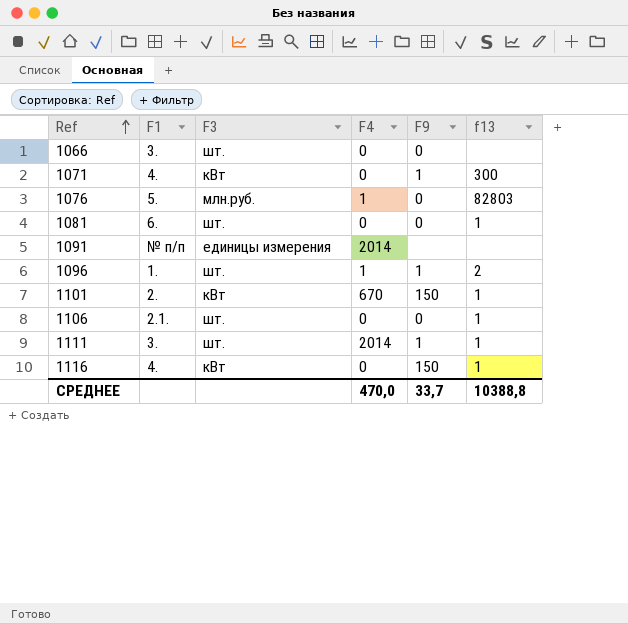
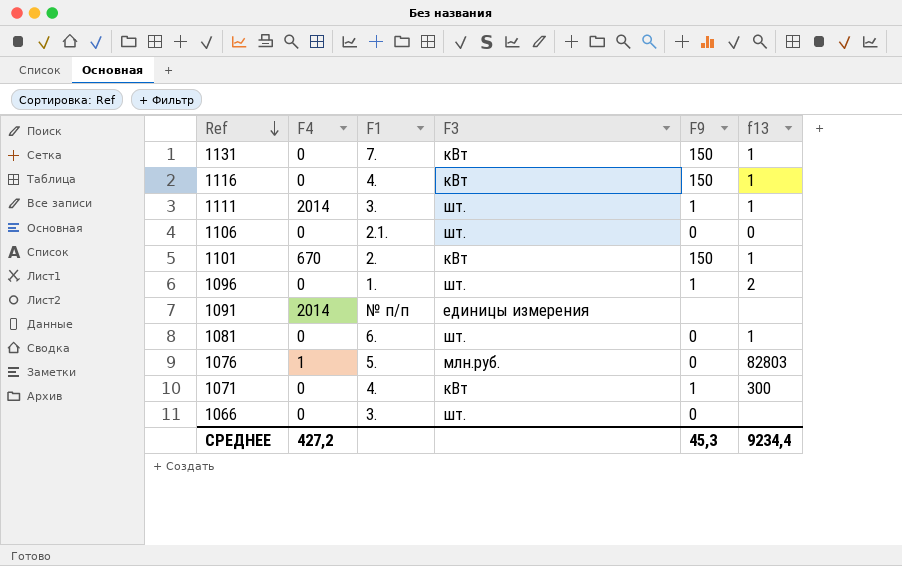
row order: Ref ascending -> Ref descending
column F4 | position: 4 -> 2
row 1131: none -> 0 | 7. | кВт | 150 | 1
1106 | f13: 1 -> 0
1096 | F4: 1 -> 0
СРЕДНЕЕ | F4: 470,0 -> 427,2
СРЕДНЕЕ | F9: 33,7 -> 45,3
СРЕДНЕЕ | f13: 10388,8 -> 9234,4

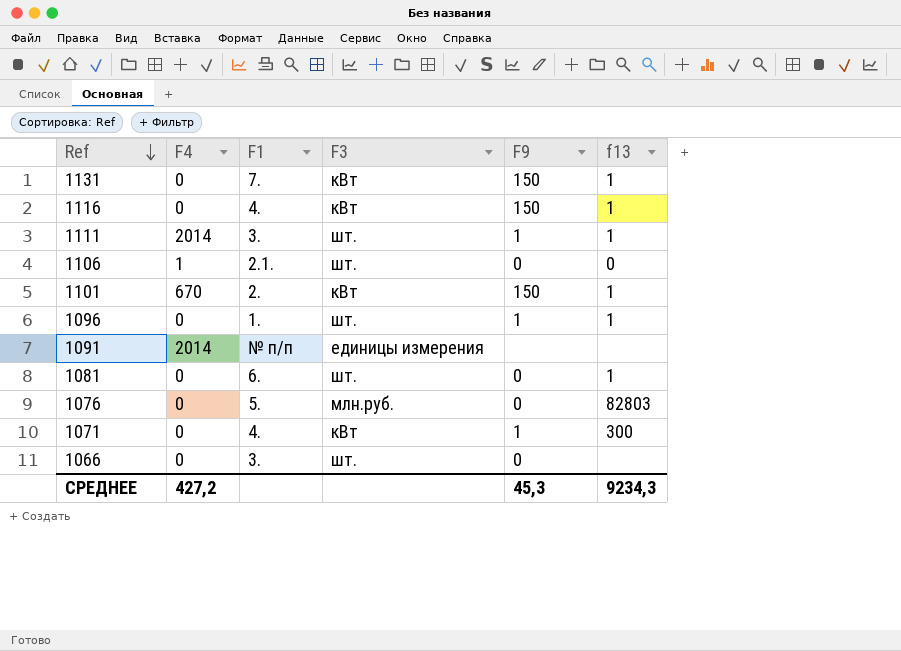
1106 | F4: 0 -> 1
1096 | f13: 2 -> 1
1076 | F4: 1 -> 0
СРЕДНЕЕ | f13: 9234,4 -> 9234,3

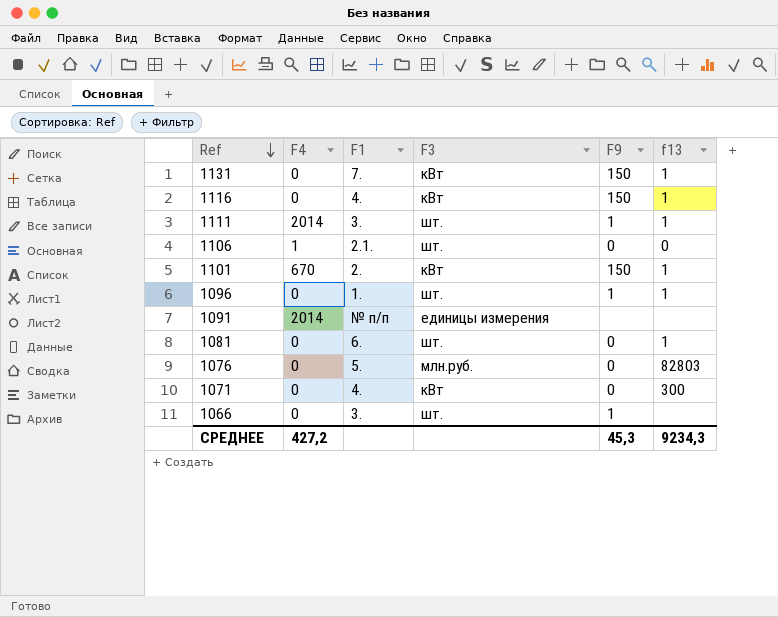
1071 | F9: 1 -> 0
1066 | F9: 0 -> 1

